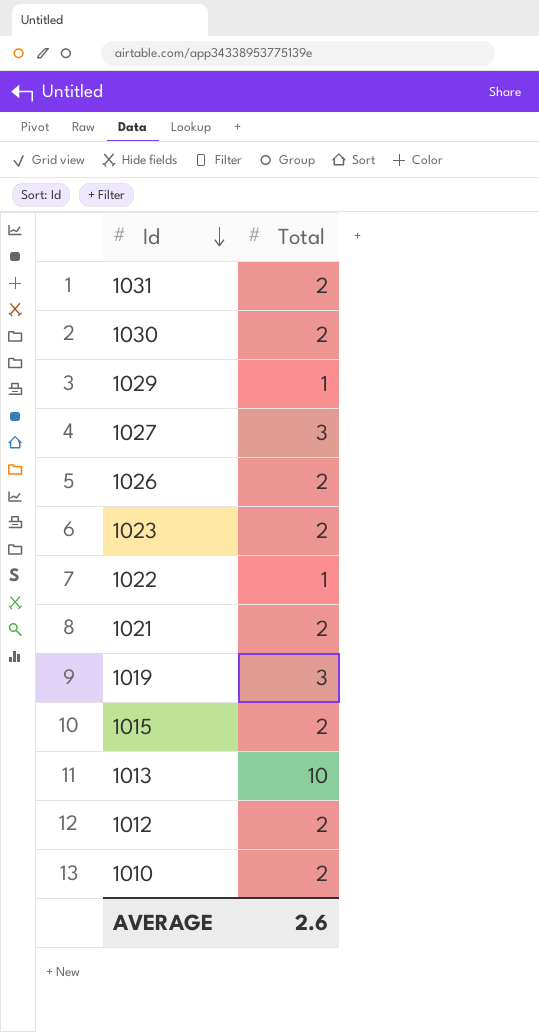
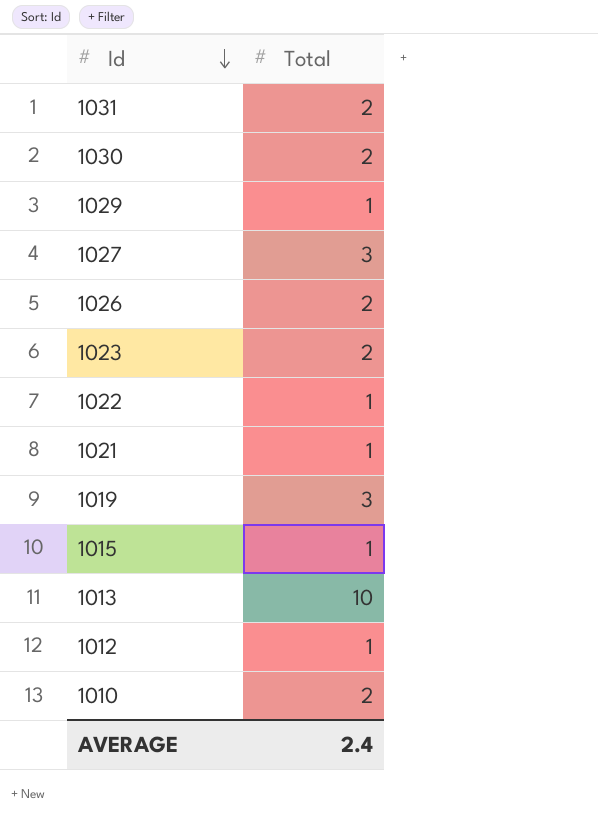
1021 | Total: 2 -> 1
1015 | Total: 2 -> 1
1012 | Total: 2 -> 1
AVERAGE | Total: 2.6 -> 2.4

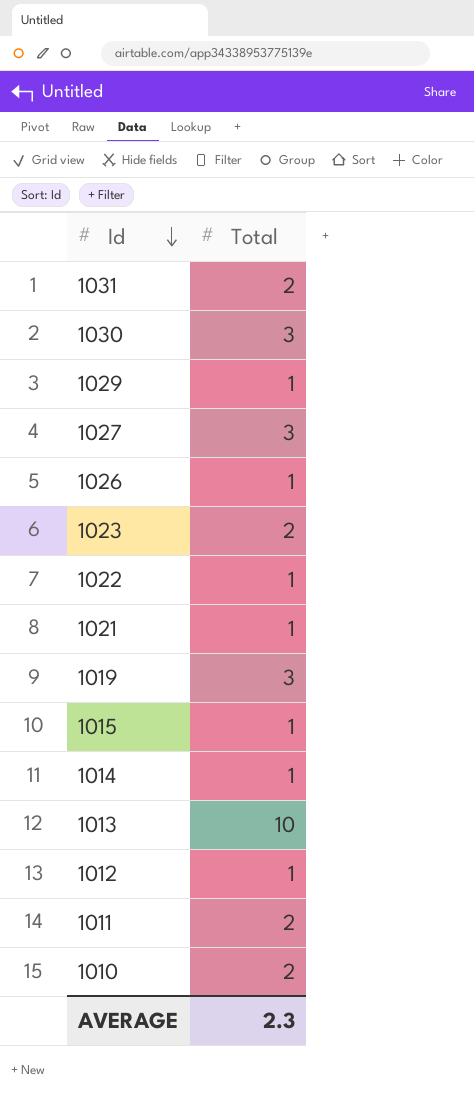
1030 | Total: 2 -> 3
1026 | Total: 2 -> 1
row 1014: none -> 1
row 1011: none -> 2
AVERAGE | Total: 2.4 -> 2.3

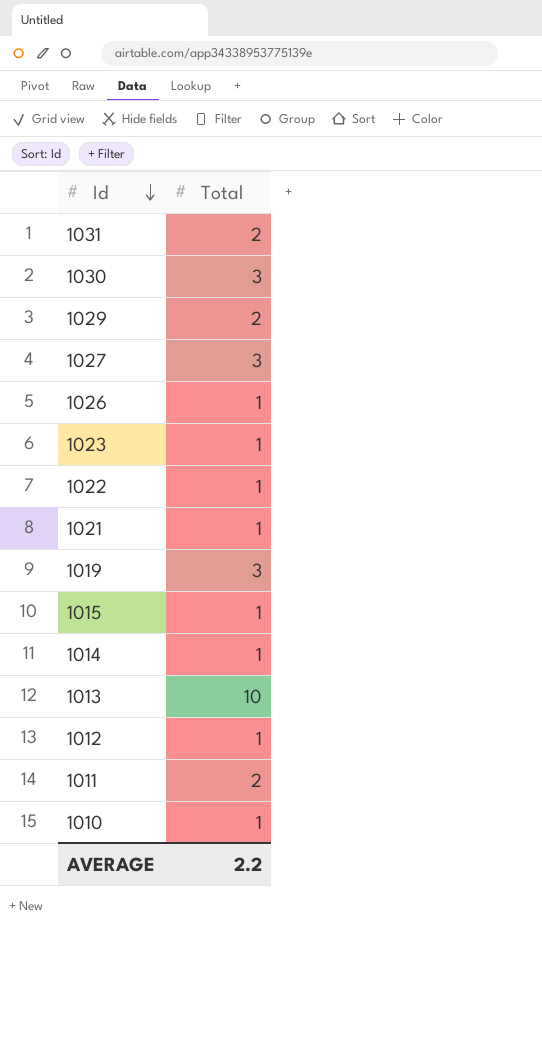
1029 | Total: 1 -> 2
1023 | Total: 2 -> 1
1010 | Total: 2 -> 1
AVERAGE | Total: 2.3 -> 2.2

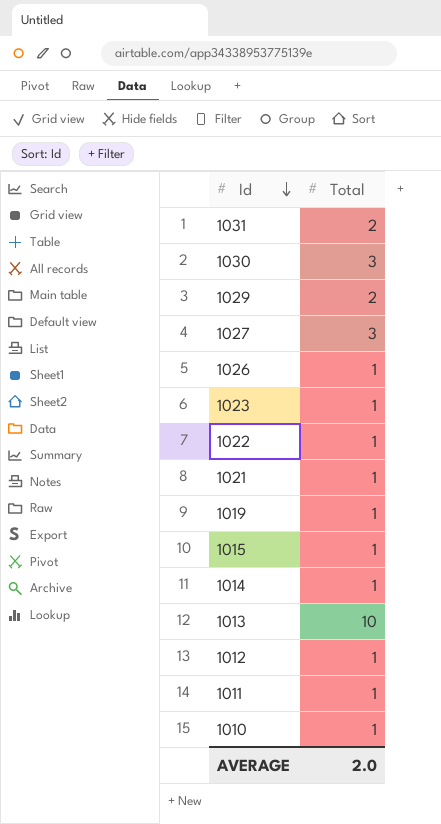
1019 | Total: 3 -> 1
1011 | Total: 2 -> 1
AVERAGE | Total: 2.2 -> 2.0

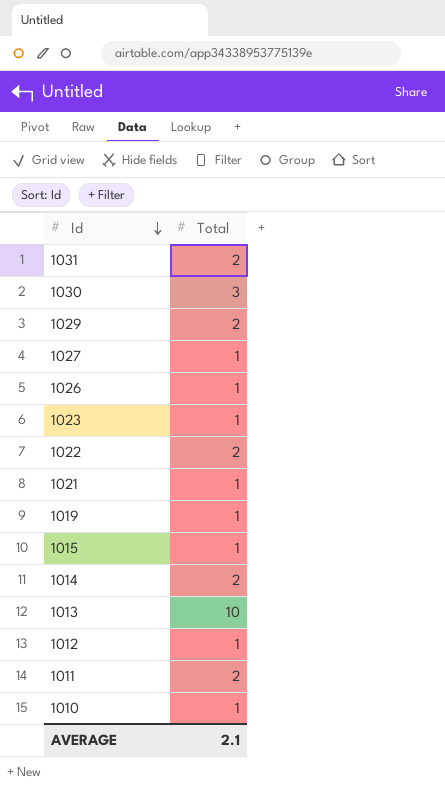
1027 | Total: 3 -> 1
1022 | Total: 1 -> 2
1014 | Total: 1 -> 2
1011 | Total: 1 -> 2
AVERAGE | Total: 2.0 -> 2.1

